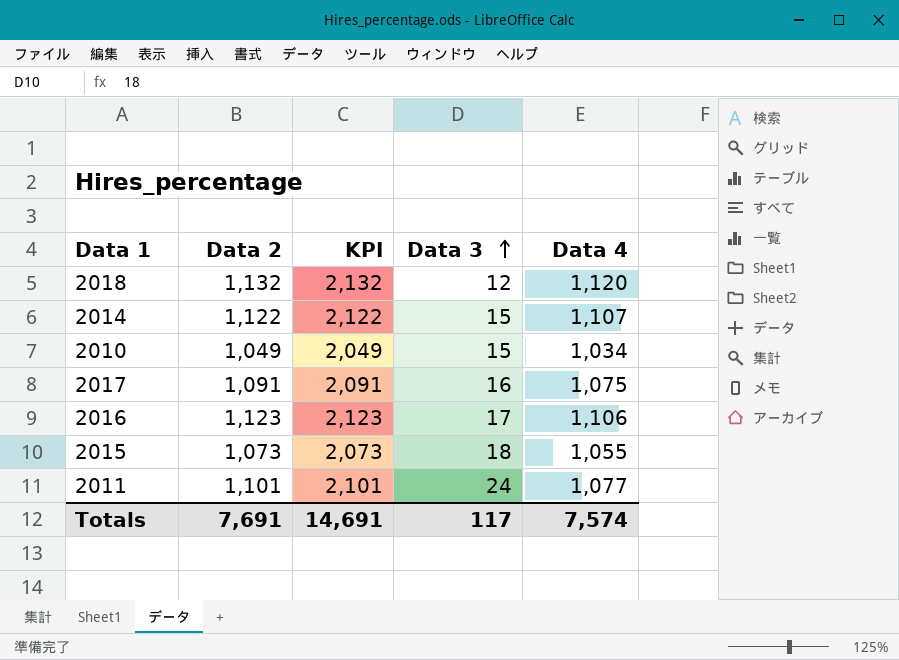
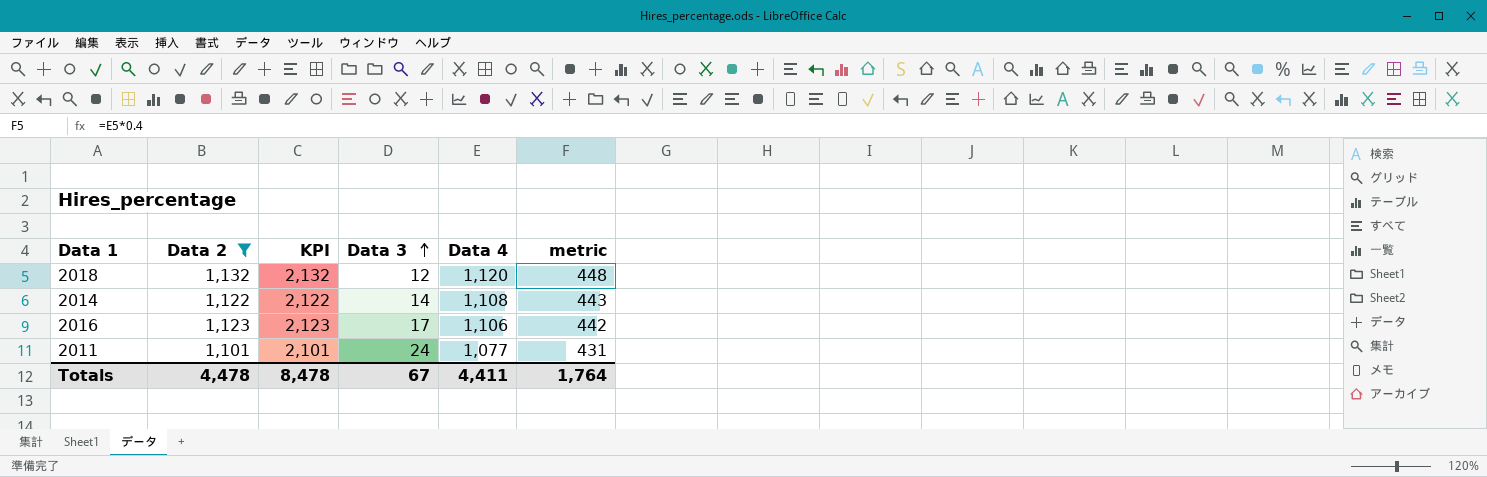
filter: none -> Data 2 >= 1,101
column metric | formula: none -> [Data 4] * 0.4
2014 | Data 3: 15 -> 14
2014 | Data 4: 1,107 -> 1,108
Totals | Data 2: 7,691 -> 4,478
Totals | KPI: 14,691 -> 8,478
Totals | Data 3: 117 -> 67
Totals | Data 4: 7,574 -> 4,411

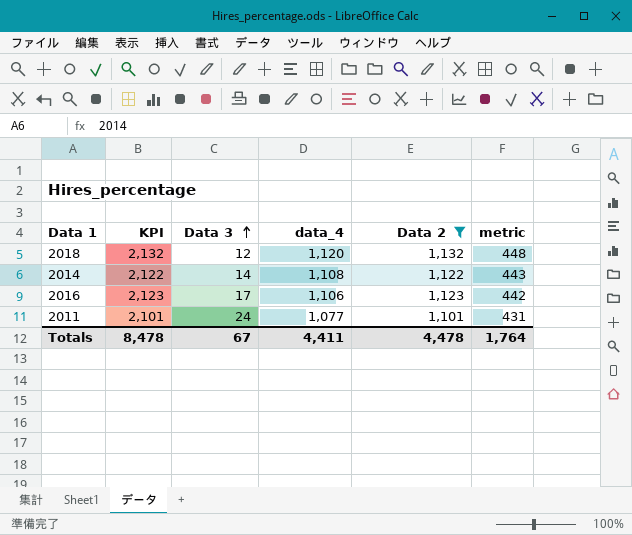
column name: Data 4 -> data_4
column Data 2 | position: 2 -> 5

